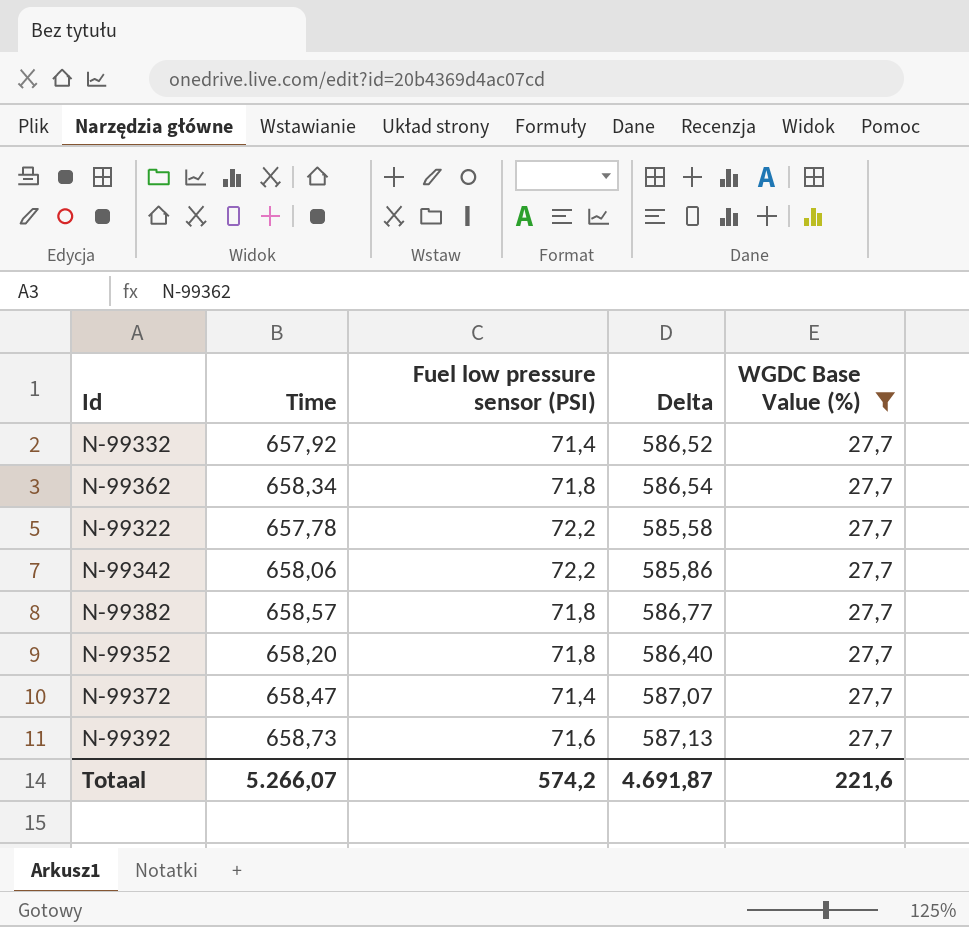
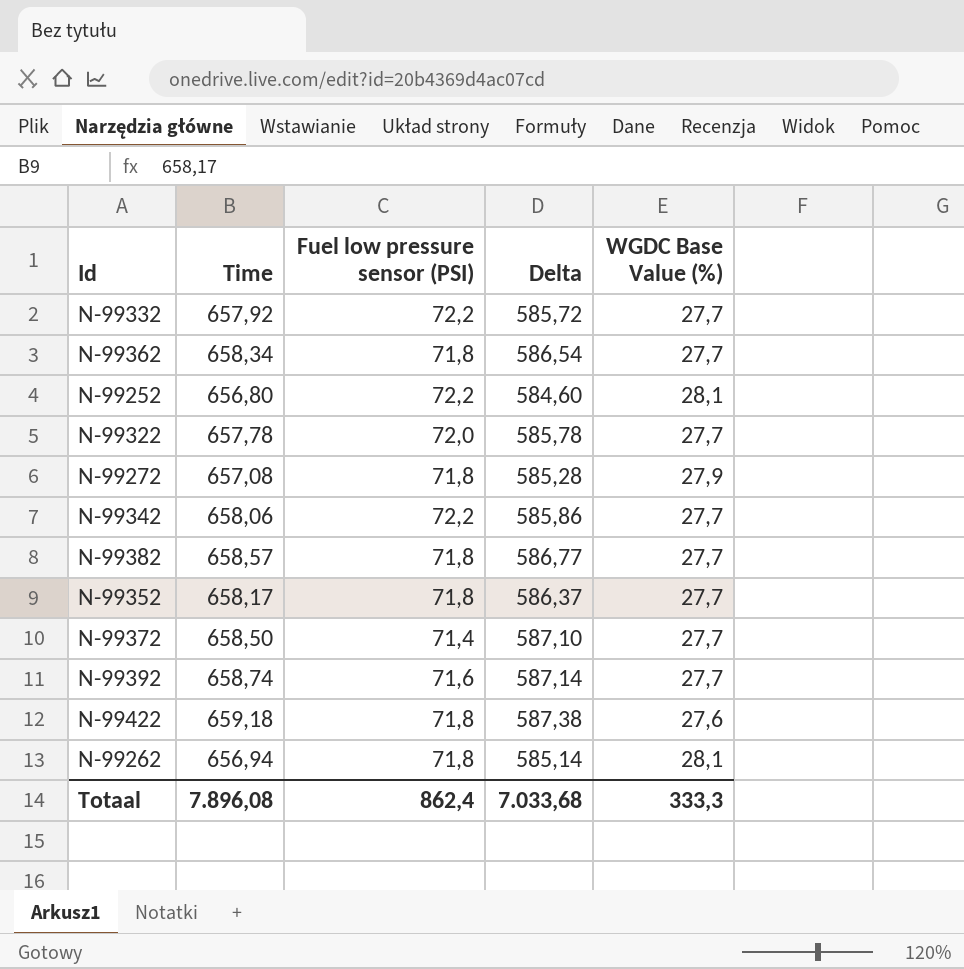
filter: WGDC Base Value (%) = 27,7 -> none
N-99332 | Fuel low pressure sensor (PSI): 71,4 -> 72,2
N-99332 | Delta: 586,52 -> 585,72
N-99322 | Fuel low pressure sensor (PSI): 72,2 -> 72,0
N-99322 | Delta: 585,58 -> 585,78
N-99352 | Time: 658,20 -> 658,17
N-99352 | Delta: 586,40 -> 586,37
N-99372 | Time: 658,47 -> 658,50
N-99372 | Delta: 587,07 -> 587,10
N-99392 | Time: 658,73 -> 658,74
N-99392 | Delta: 587,13 -> 587,14
Totaal | Time: 5.266,07 -> 7.896,08
Totaal | Fuel low pressure sensor (PSI): 574,2 -> 862,4
Totaal | Delta: 4.691,87 -> 7.033,68
Totaal | WGDC Base Value (%): 221,6 -> 333,3

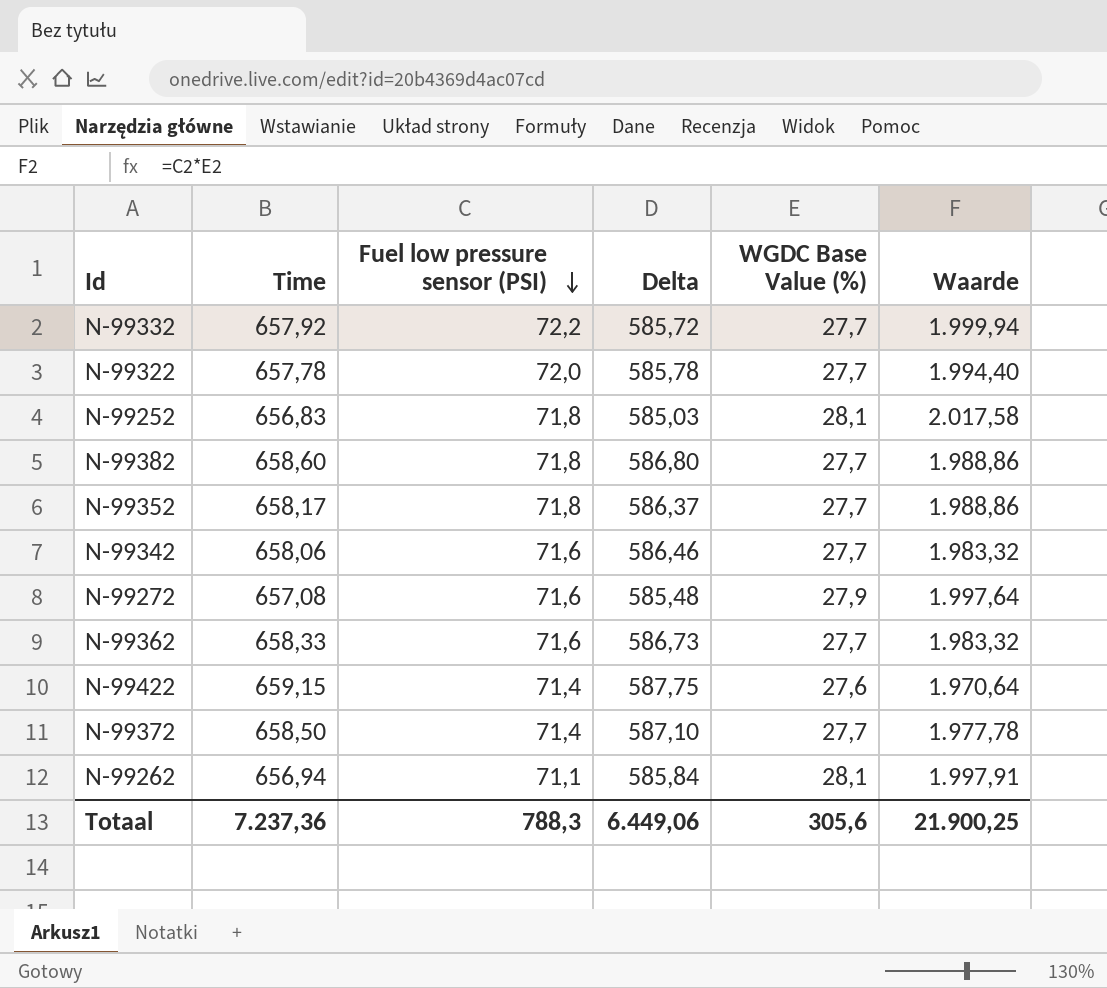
row order: none -> Fuel low pressure sensor (PSI) descending
column Waarde | formula: none -> [Fuel low pressure sensor (PSI)] * [WGDC Base Value (%)]
row N-99392: 658,74 | 71,6 | 587,14 | 27,7 -> none
N-99252 | Time: 656,80 -> 656,83
N-99252 | Fuel low pressure sensor (PSI): 72,2 -> 71,8
N-99252 | Delta: 584,60 -> 585,03
N-99382 | Time: 658,57 -> 658,60
N-99382 | Delta: 586,77 -> 586,80
N-99342 | Fuel low pressure sensor (PSI): 72,2 -> 71,6
N-99342 | Delta: 585,86 -> 586,46
N-99272 | Fuel low pressure sensor (PSI): 71,8 -> 71,6
N-99272 | Delta: 585,28 -> 585,48
N-99362 | Time: 658,34 -> 658,33
N-99362 | Fuel low pressure sensor (PSI): 71,8 -> 71,6
N-99362 | Delta: 586,54 -> 586,73
N-99422 | Time: 659,18 -> 659,15
N-99422 | Fuel low pressure sensor (PSI): 71,8 -> 71,4
N-99422 | Delta: 587,38 -> 587,75
N-99262 | Fuel low pressure sensor (PSI): 71,8 -> 71,1
N-99262 | Delta: 585,14 -> 585,84
Totaal | Time: 7.896,08 -> 7.237,36
Totaal | Fuel low pressure sensor (PSI): 862,4 -> 788,3
Totaal | Delta: 7.033,68 -> 6.449,06
Totaal | WGDC Base Value (%): 333,3 -> 305,6

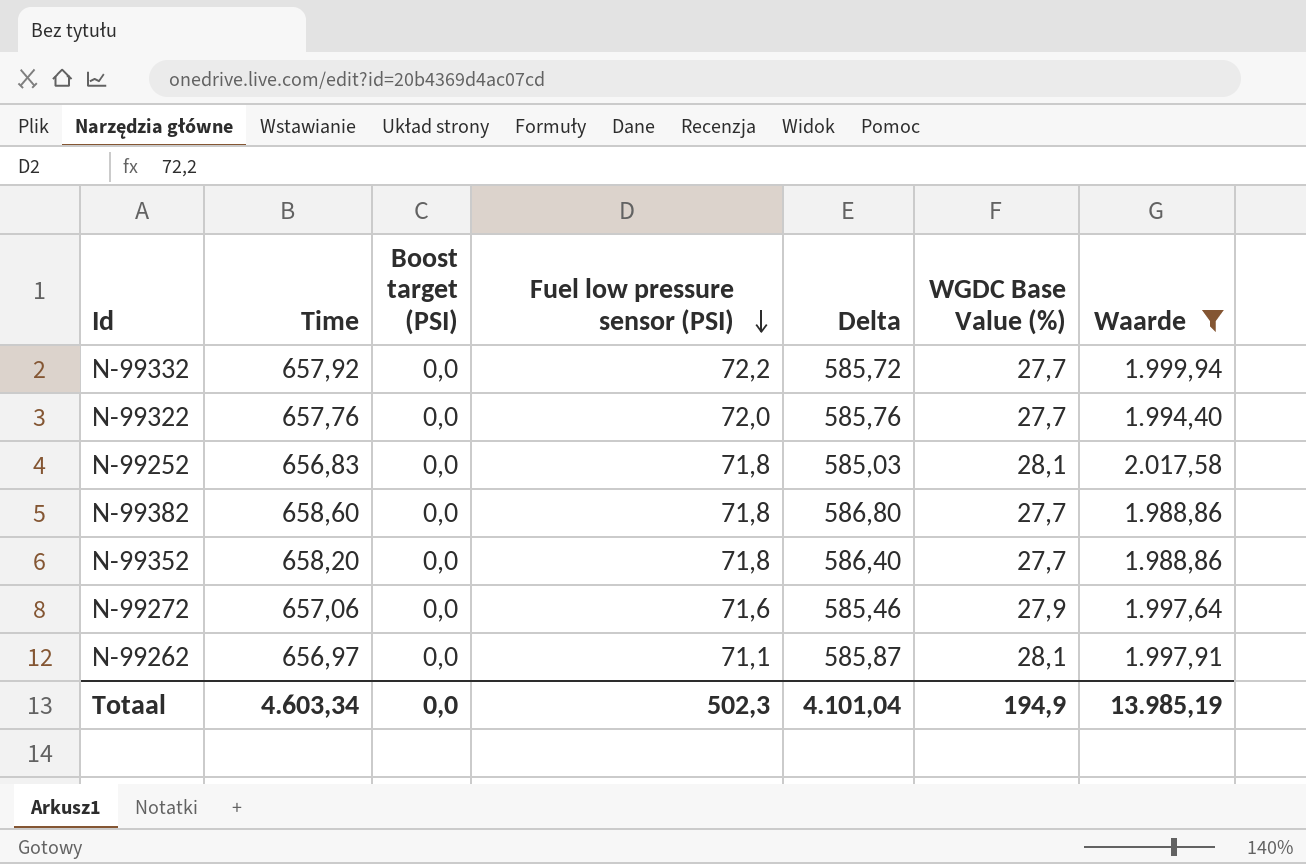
filter: none -> Waarde >= 1.988,86
column Boost target (PSI) | position: none -> 3
N-99322 | Time: 657,78 -> 657,76
N-99322 | Delta: 585,78 -> 585,76
N-99352 | Time: 658,17 -> 658,20
N-99352 | Delta: 586,37 -> 586,40
N-99272 | Time: 657,08 -> 657,06
N-99272 | Delta: 585,48 -> 585,46
N-99262 | Time: 656,94 -> 656,97
N-99262 | Delta: 585,84 -> 585,87
Totaal | Time: 7.237,36 -> 4.603,34
Totaal | Fuel low pressure sensor (PSI): 788,3 -> 502,3
Totaal | Delta: 6.449,06 -> 4.101,04
Totaal | WGDC Base Value (%): 305,6 -> 194,9
Totaal | Waarde: 21.900,25 -> 13.985,19

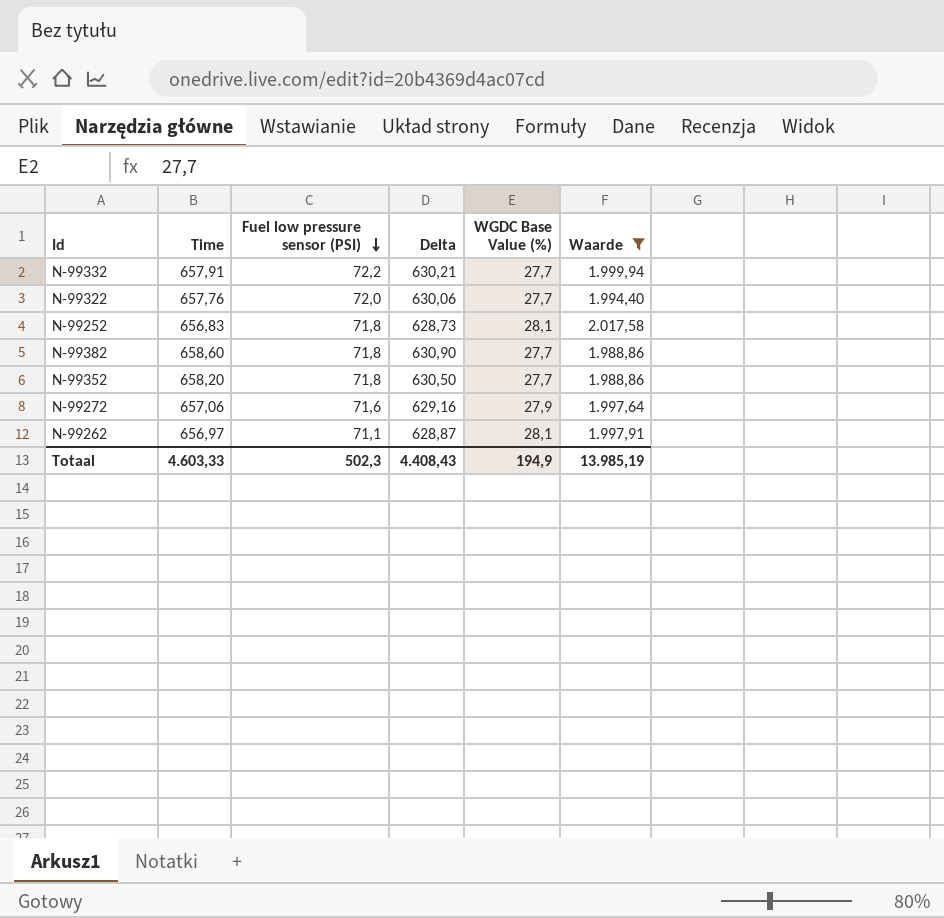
column Boost target (PSI) | position: 3 -> none
column Delta | formula: [Time] - [Fuel low pressure sensor (PSI)] -> [Time] - [WGDC Base Value (%)]
N-99332 | Time: 657,92 -> 657,91
Totaal | Time: 4.603,34 -> 4.603,33
Totaal | Delta: 4.101,04 -> 4.408,43

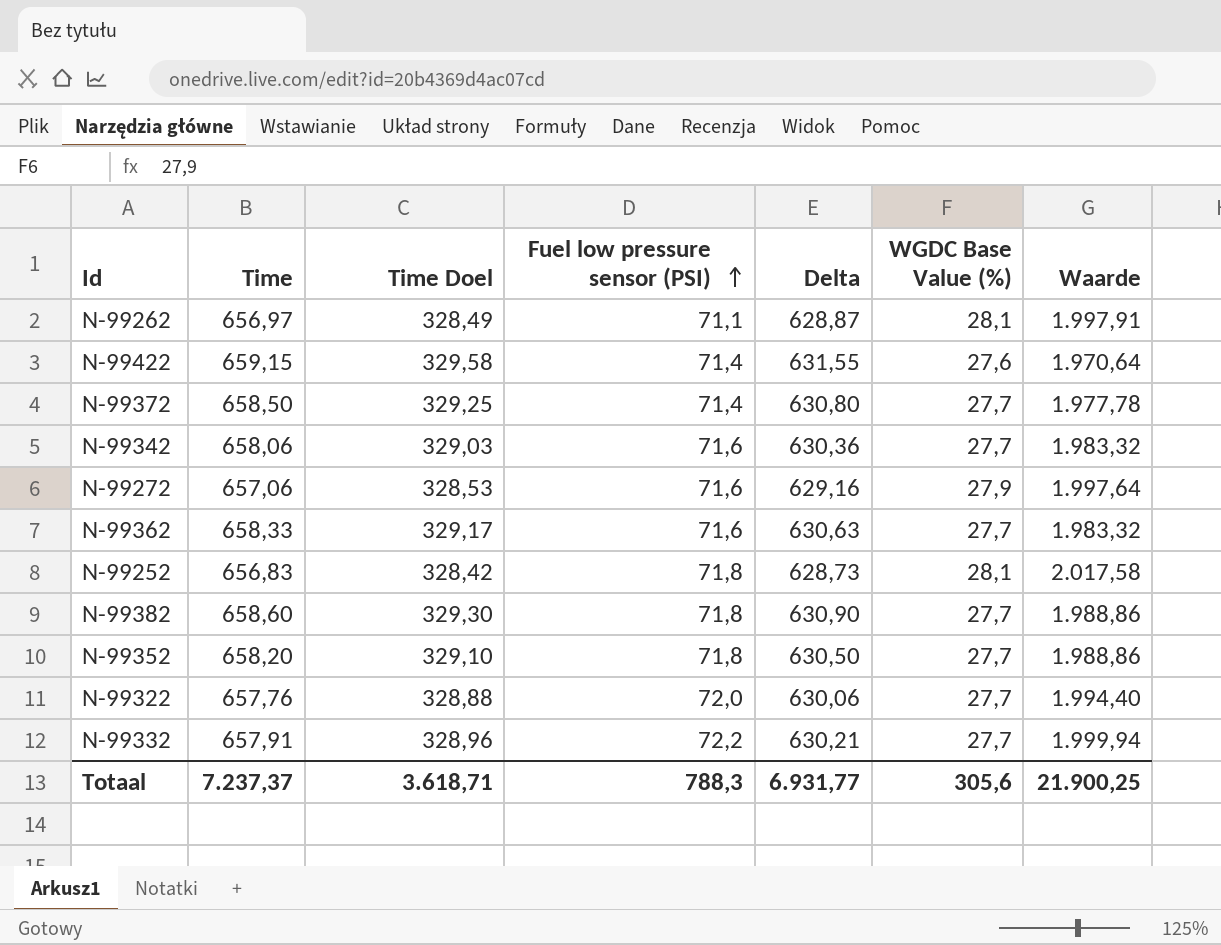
filter: Waarde >= 1.988,86 -> none
row order: Fuel low pressure sensor (PSI) descending -> Fuel low pressure sensor (PSI) ascending
column Time Doel | formula: none -> [Time] * 0,5
Totaal | Time: 4.603,33 -> 7.237,37
Totaal | Fuel low pressure sensor (PSI): 502,3 -> 788,3
Totaal | Delta: 4.408,43 -> 6.931,77
Totaal | WGDC Base Value (%): 194,9 -> 305,6
Totaal | Waarde: 13.985,19 -> 21.900,25

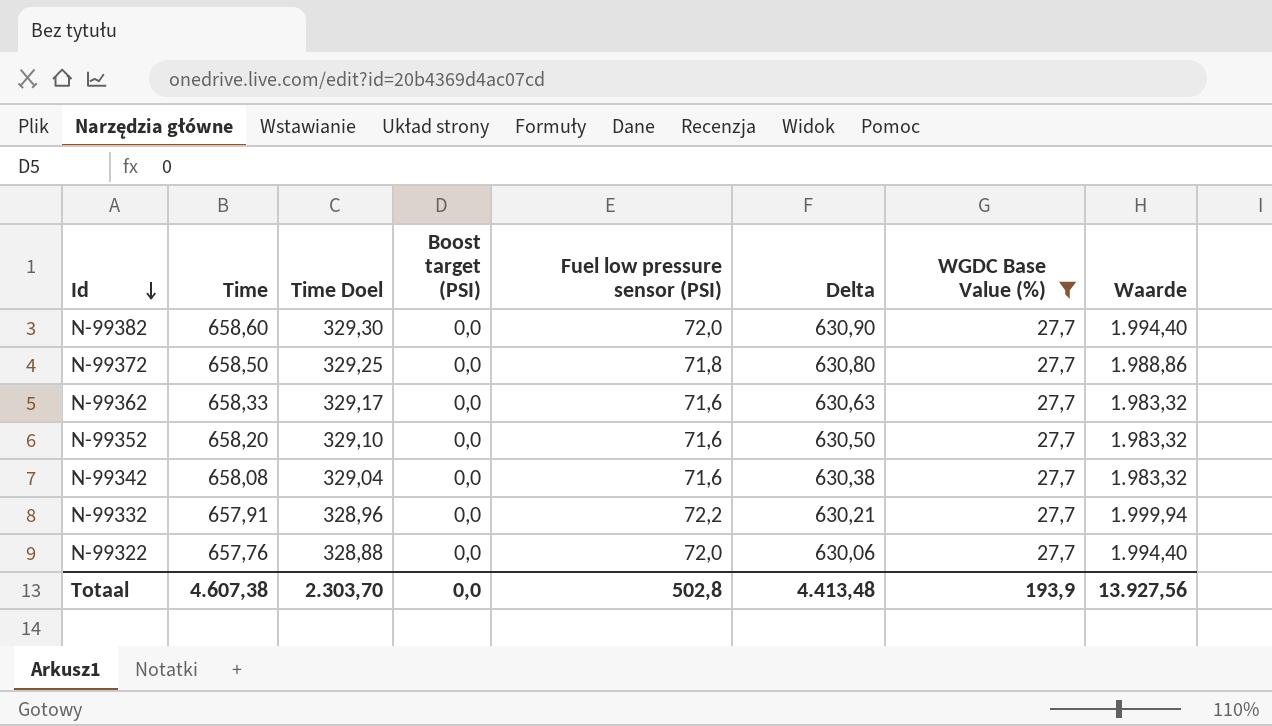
filter: none -> WGDC Base Value (%) = 27,7
row order: Fuel low pressure sensor (PSI) ascending -> Id descending
column Boost target (PSI) | position: none -> 4
N-99382 | Fuel low pressure sensor (PSI): 71,8 -> 72,0
N-99382 | Waarde: 1.988,86 -> 1.994,40
N-99372 | Fuel low pressure sensor (PSI): 71,4 -> 71,8
N-99372 | Waarde: 1.977,78 -> 1.988,86
N-99352 | Fuel low pressure sensor (PSI): 71,8 -> 71,6
N-99352 | Waarde: 1.988,86 -> 1.983,32
N-99342 | Time: 658,06 -> 658,08
N-99342 | Time Doel: 329,03 -> 329,04
N-99342 | Delta: 630,36 -> 630,38
Totaal | Time: 7.237,37 -> 4.607,38
Totaal | Time Doel: 3.618,71 -> 2.303,70
Totaal | Fuel low pressure sensor (PSI): 788,3 -> 502,8
Totaal | Delta: 6.931,77 -> 4.413,48
Totaal | WGDC Base Value (%): 305,6 -> 193,9
Totaal | Waarde: 21.900,25 -> 13.927,56

